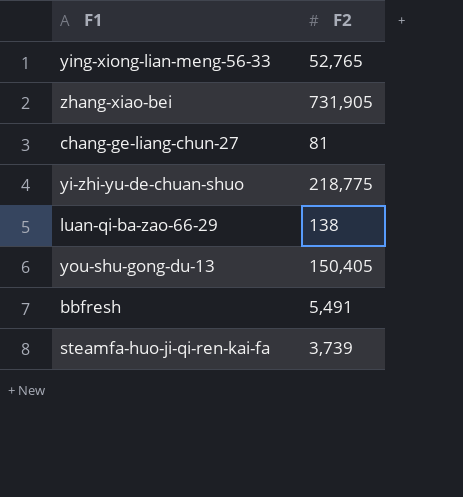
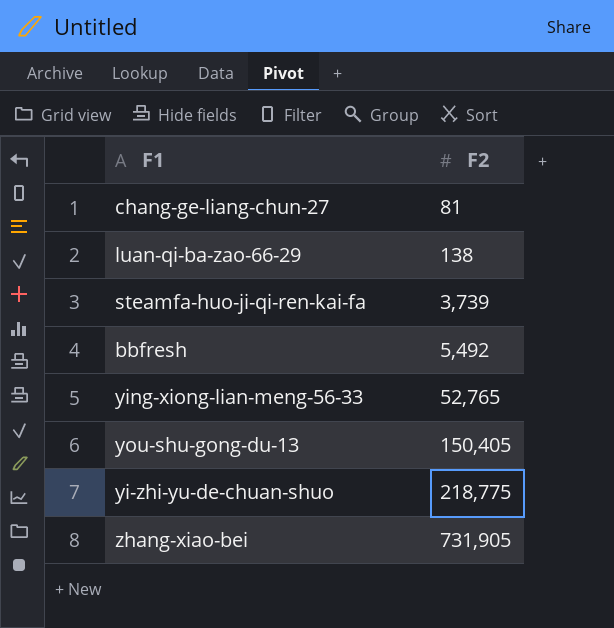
row order: none -> F2 ascending
bbfresh | F2: 5,491 -> 5,492

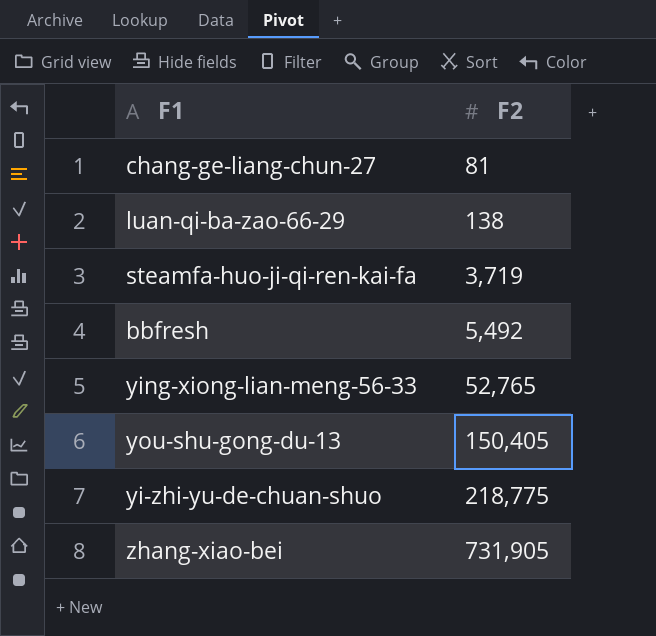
steamfa-huo-ji-qi-ren-kai-fa | F2: 3,739 -> 3,719

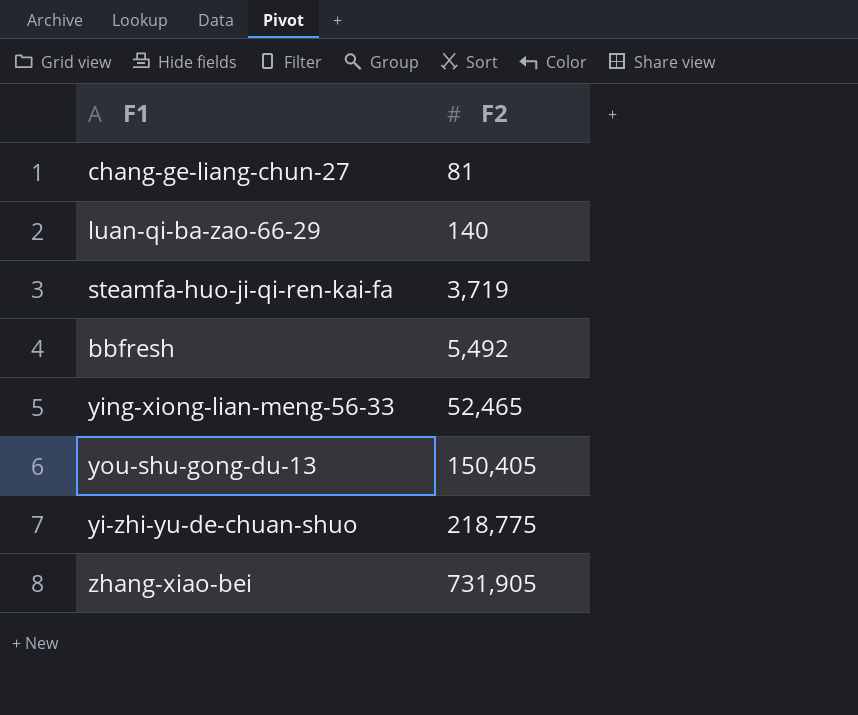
luan-qi-ba-zao-66-29 | F2: 138 -> 140
ying-xiong-lian-meng-56-33 | F2: 52,765 -> 52,465

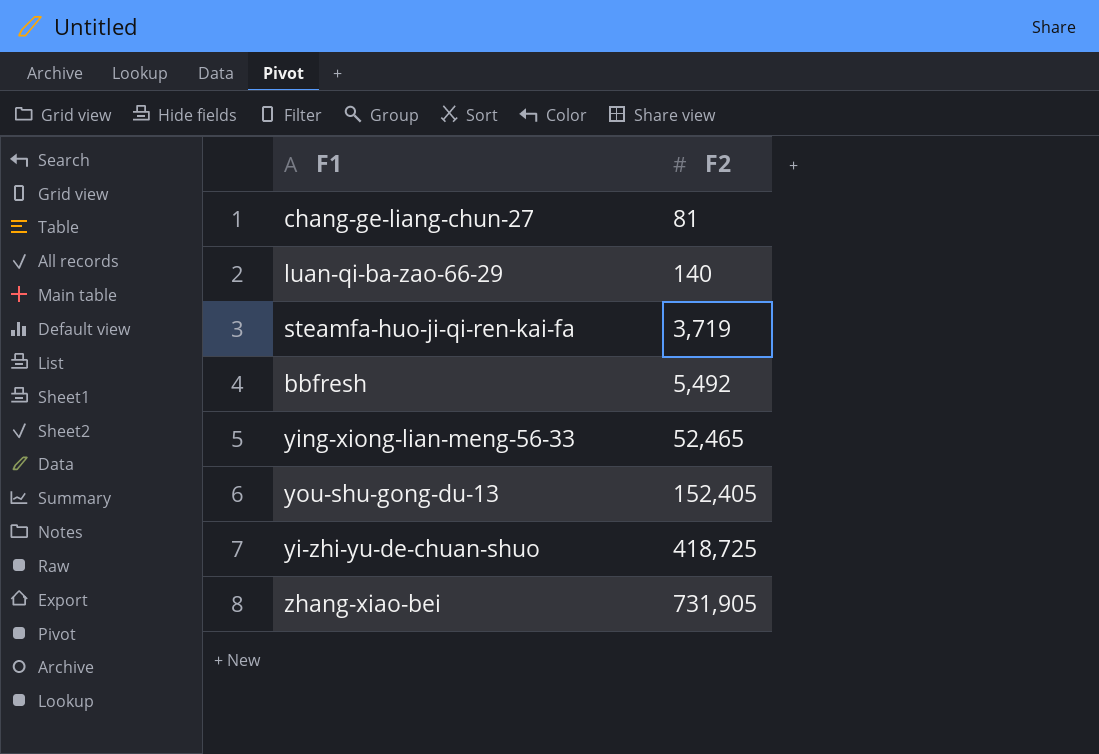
you-shu-gong-du-13 | F2: 150,405 -> 152,405
yi-zhi-yu-de-chuan-shuo | F2: 218,775 -> 418,725

